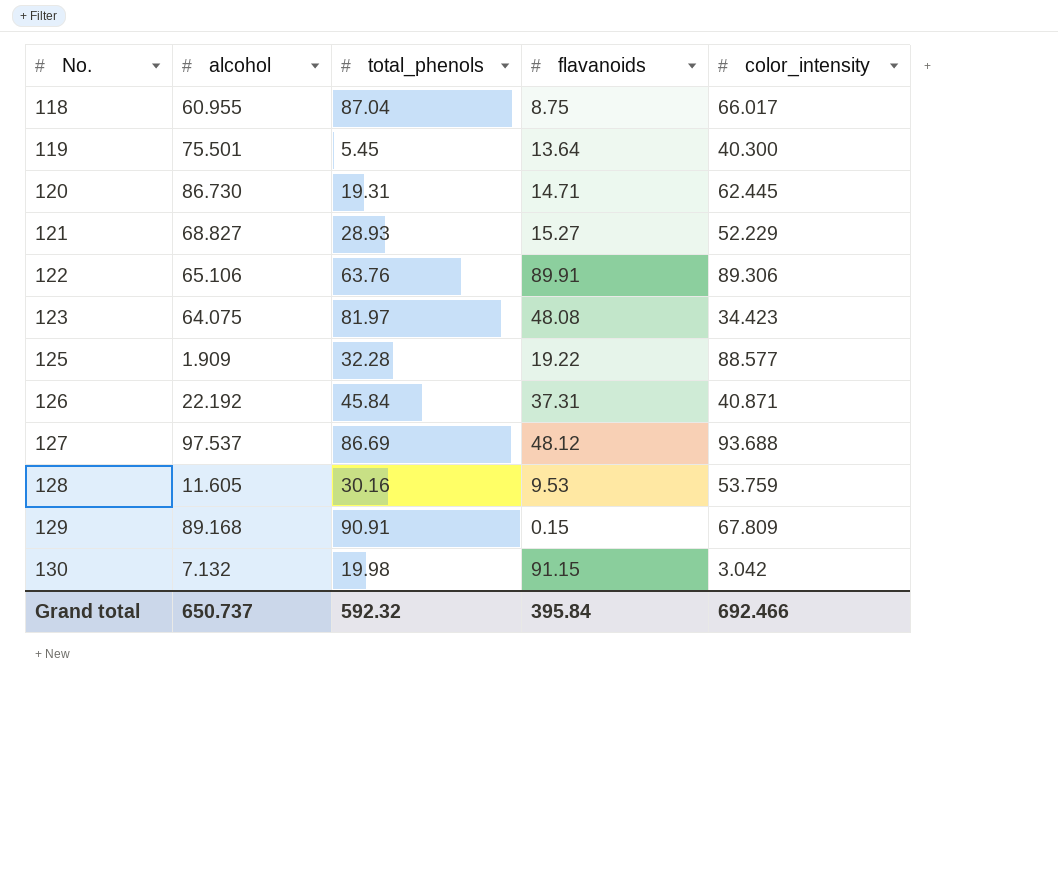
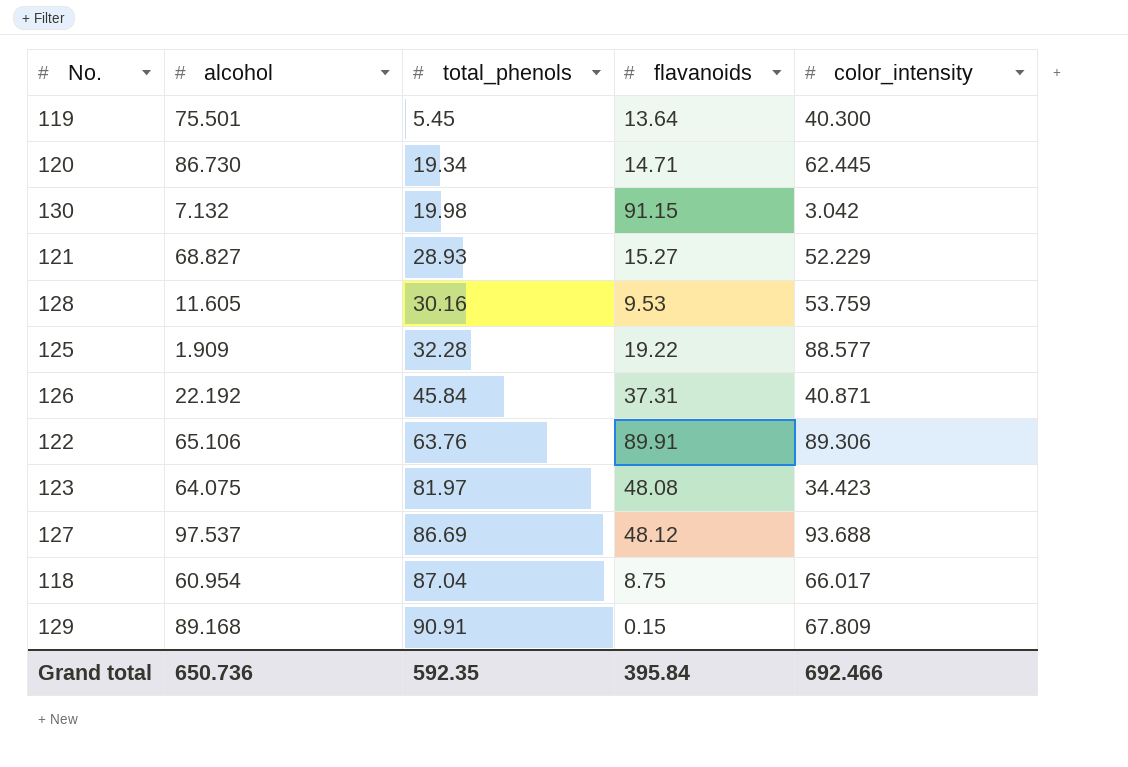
row order: No. ascending -> total_phenols ascending
120 | total_phenols: 19.31 -> 19.34
118 | alcohol: 60.955 -> 60.954
Grand total | alcohol: 650.737 -> 650.736
Grand total | total_phenols: 592.32 -> 592.35

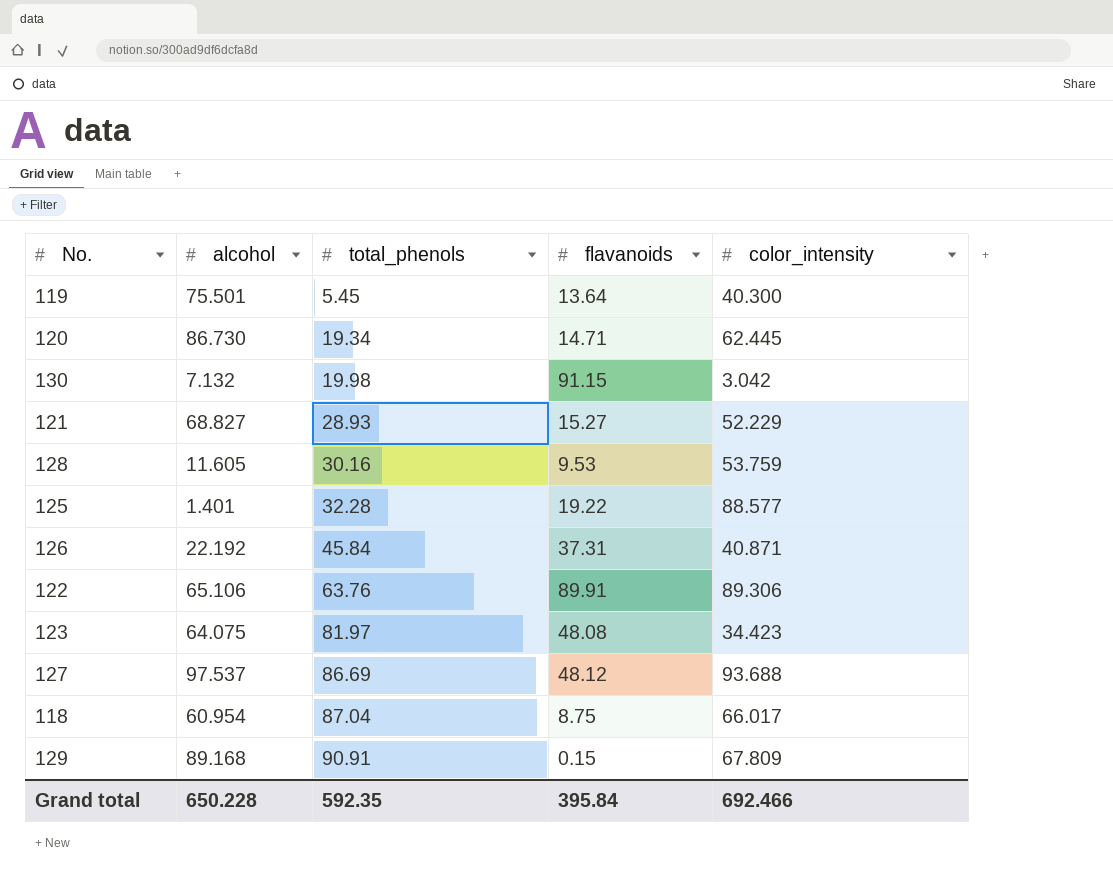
125 | alcohol: 1.909 -> 1.401
Grand total | alcohol: 650.736 -> 650.228

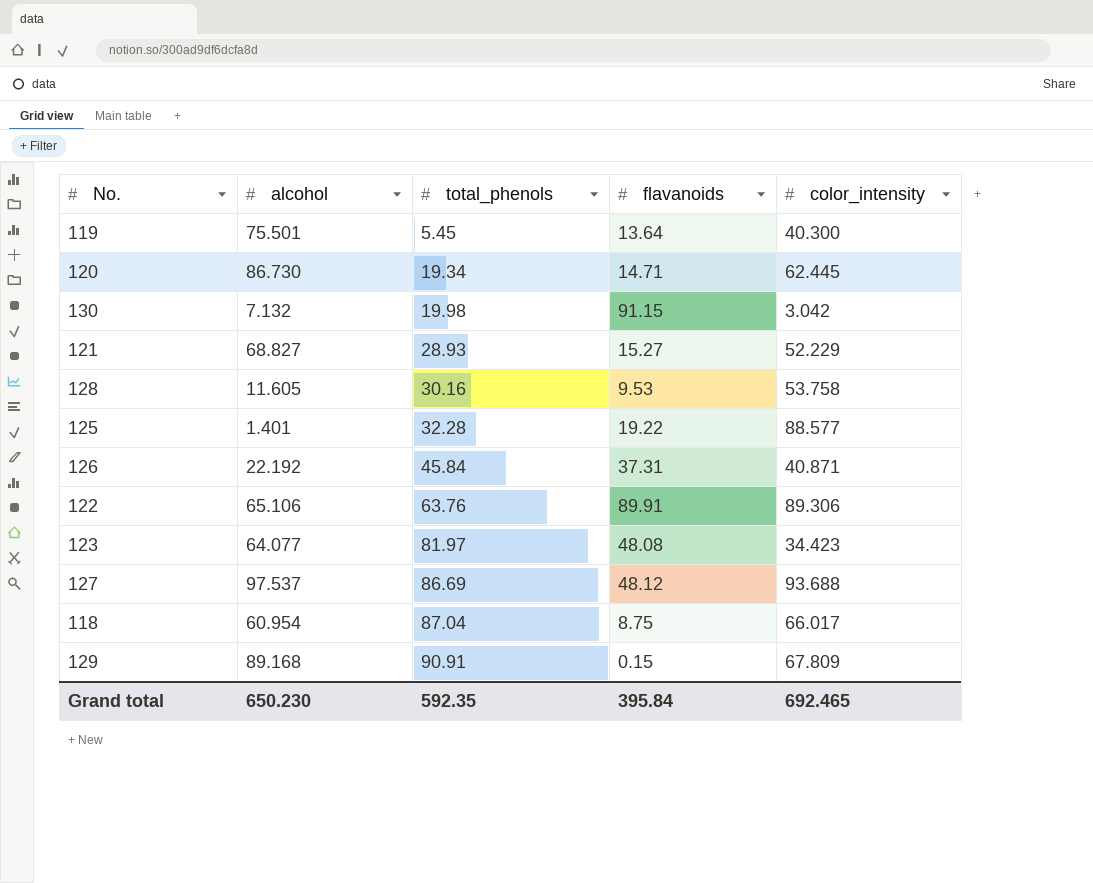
128 | color_intensity: 53.759 -> 53.758
123 | alcohol: 64.075 -> 64.077
Grand total | alcohol: 650.228 -> 650.230
Grand total | color_intensity: 692.466 -> 692.465

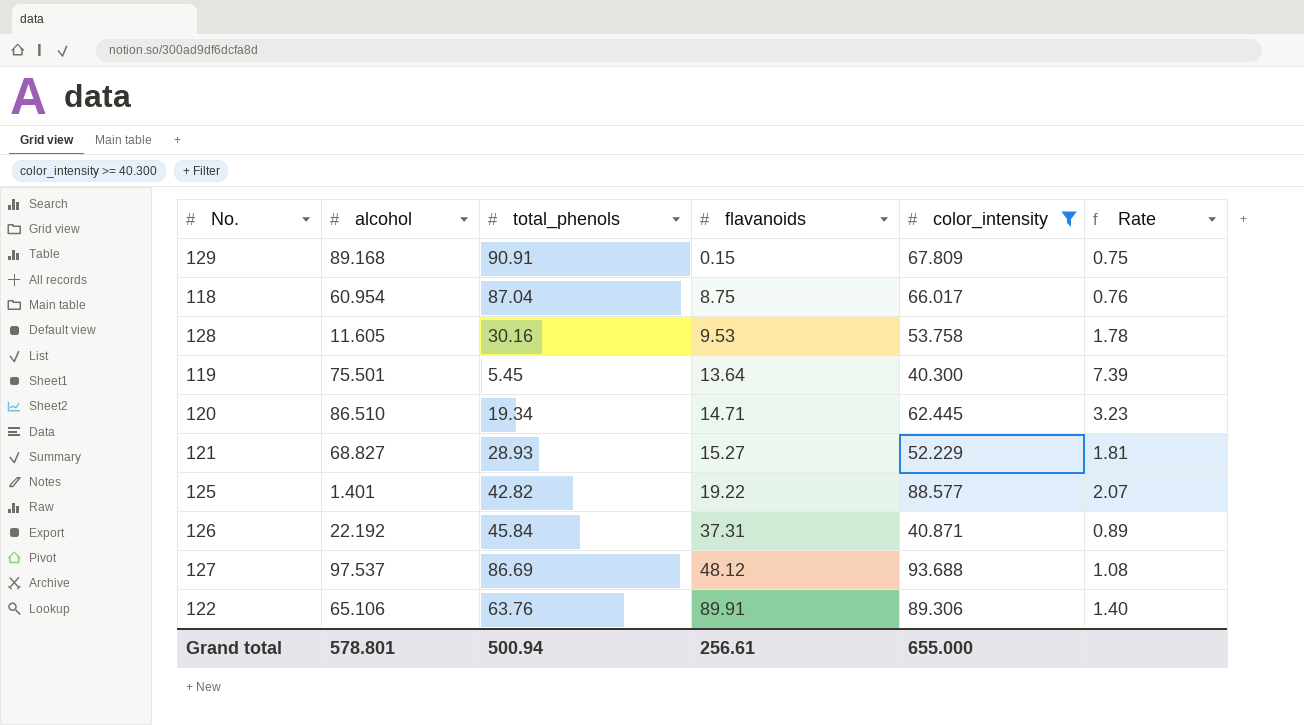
filter: none -> color_intensity >= 40.300
row order: total_phenols ascending -> flavanoids ascending
column Rate | formula: none -> [color_intensity] / [total_phenols]
120 | alcohol: 86.730 -> 86.510
125 | total_phenols: 32.28 -> 42.82
Grand total | alcohol: 650.230 -> 578.801
Grand total | total_phenols: 592.35 -> 500.94
Grand total | flavanoids: 395.84 -> 256.61
Grand total | color_intensity: 692.465 -> 655.000

